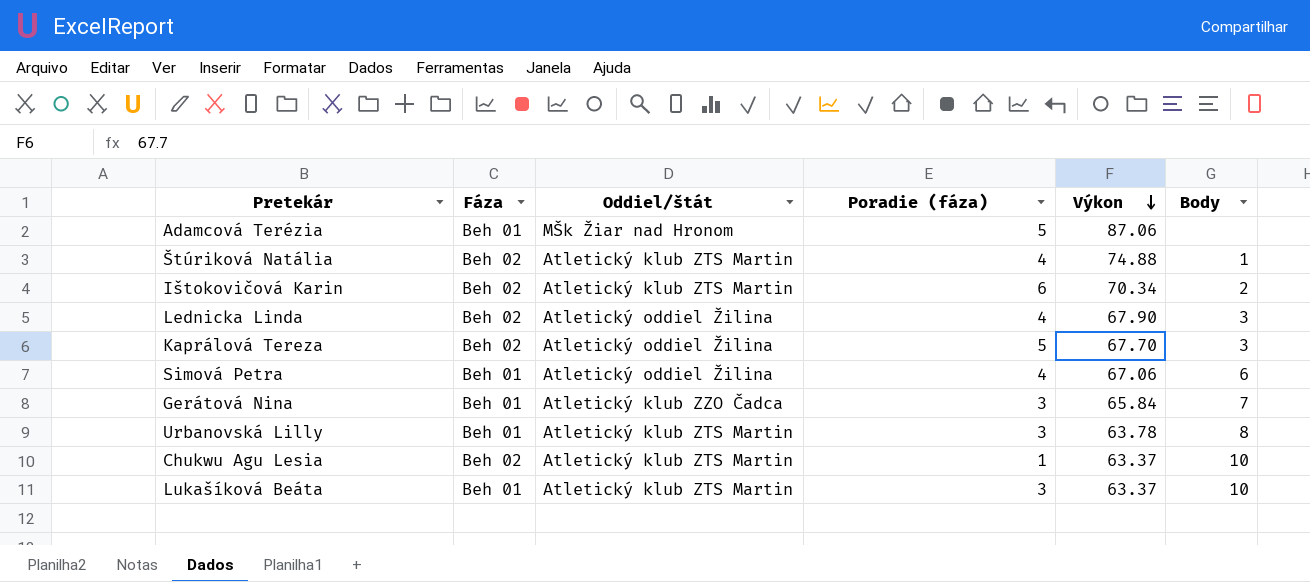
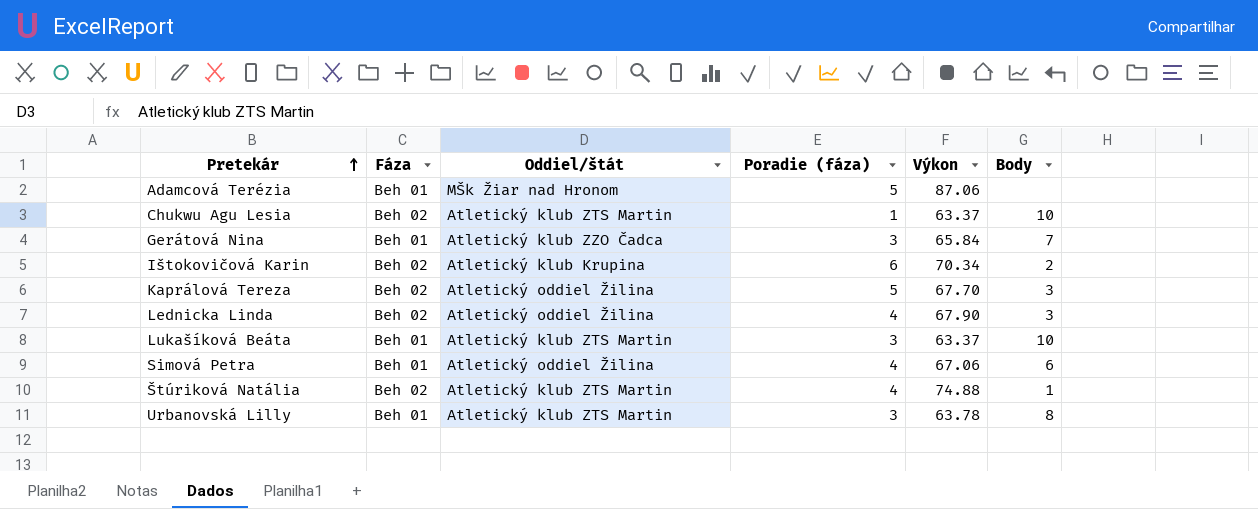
row order: Výkon descending -> Pretekár ascending
Ištokovičová Karin | Oddiel/štát: Atletický klub ZTS Martin -> Atletický klub Krupina

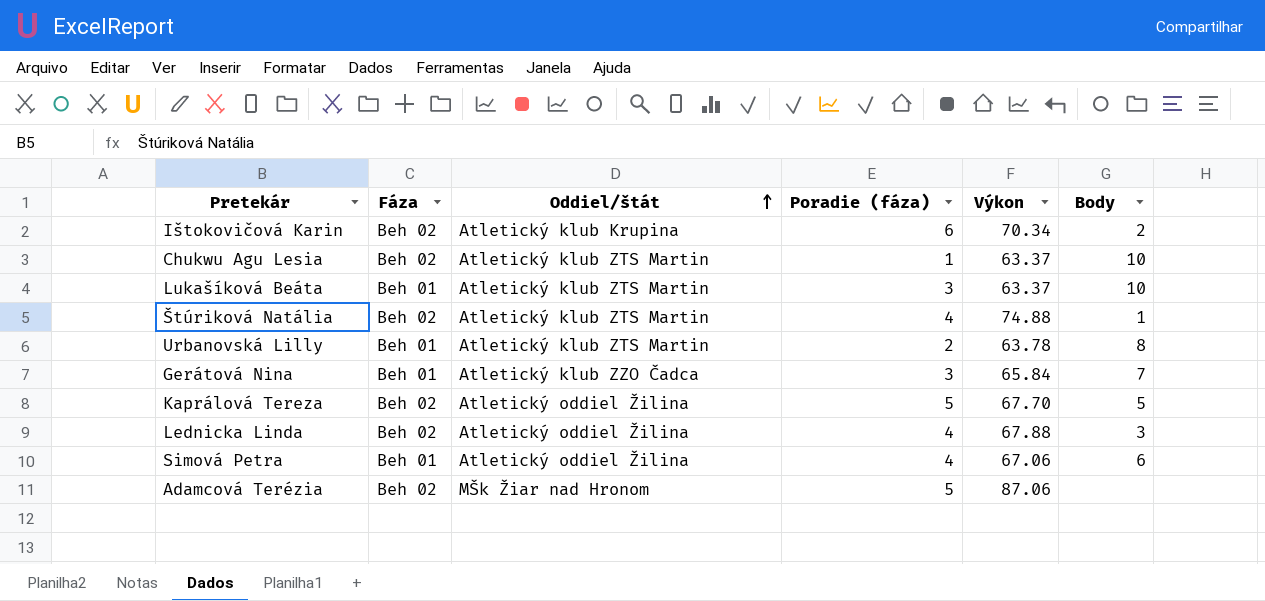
row order: Pretekár ascending -> Oddiel/štát ascending
Urbanovská Lilly | Poradie (fáza): 3 -> 2
Kaprálová Tereza | Body: 3 -> 5
Lednicka Linda | Výkon: 67.90 -> 67.88
Adamcová Terézia | Fáza: Beh 01 -> Beh 02

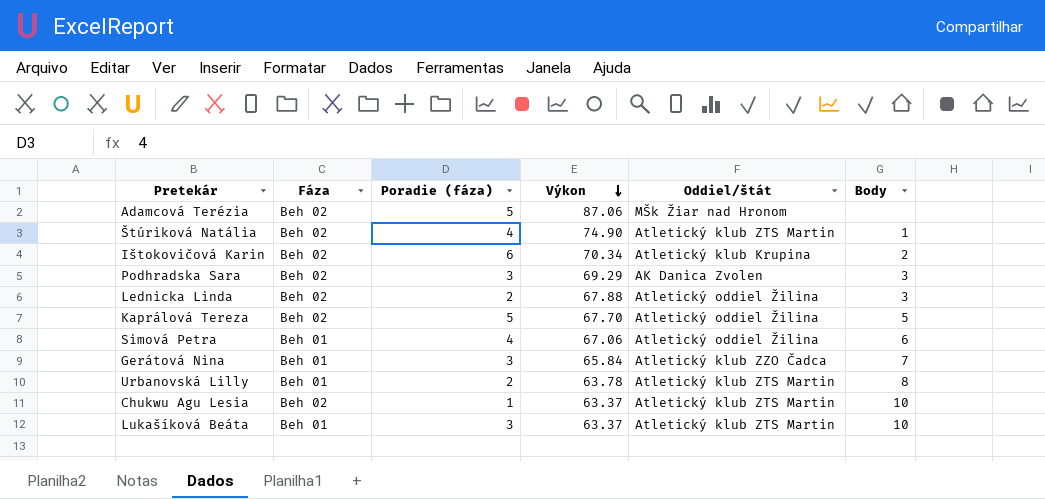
row order: Oddiel/štát ascending -> Výkon descending
column Oddiel/štát | position: 3 -> 5
Štúriková Natália | Výkon: 74.88 -> 74.90
row Podhradska Sara: none -> Beh 02 | 3 | 69.29 | AK Danica Zvolen | 3
Lednicka Linda | Poradie (fáza): 4 -> 2

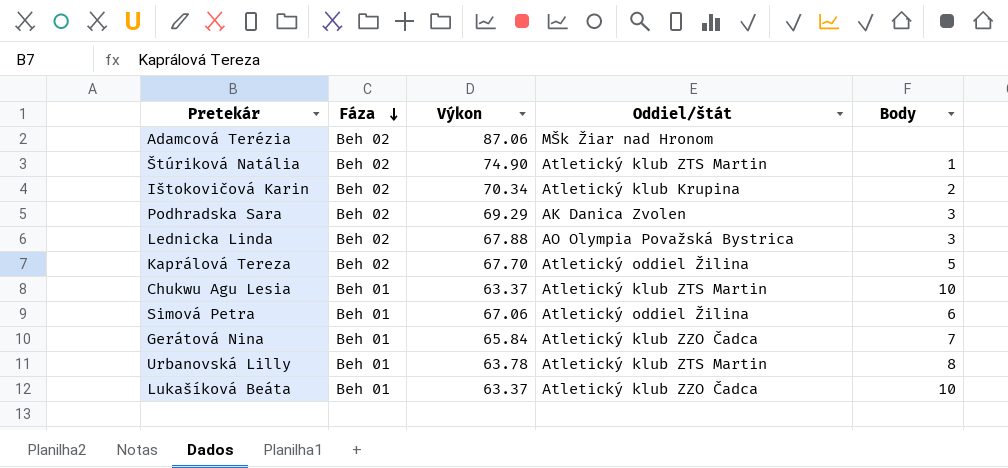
row order: Výkon descending -> Fáza descending
column Poradie (fáza) | position: 3 -> none
Lednicka Linda | Oddiel/štát: Atletický oddiel Žilina -> AO Olympia Považská Bystrica
Chukwu Agu Lesia | Fáza: Beh 02 -> Beh 01
Lukašíková Beáta | Oddiel/štát: Atletický klub ZTS Martin -> Atletický klub ZZO Čadca

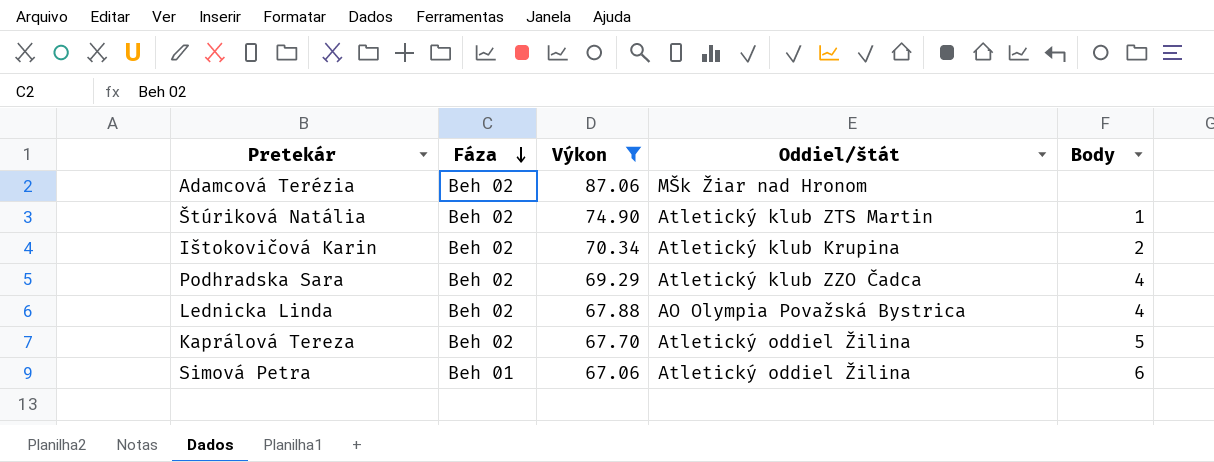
filter: none -> Výkon >= 67.06
Podhradska Sara | Oddiel/štát: AK Danica Zvolen -> Atletický klub ZZO Čadca
Podhradska Sara | Body: 3 -> 4
Lednicka Linda | Body: 3 -> 4

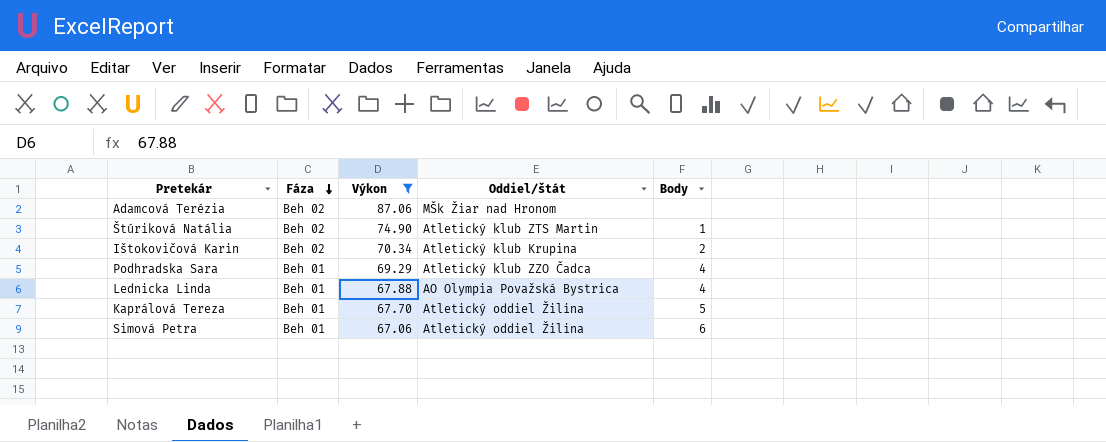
Podhradska Sara | Fáza: Beh 02 -> Beh 01
Lednicka Linda | Fáza: Beh 02 -> Beh 01
Kaprálová Tereza | Fáza: Beh 02 -> Beh 01

